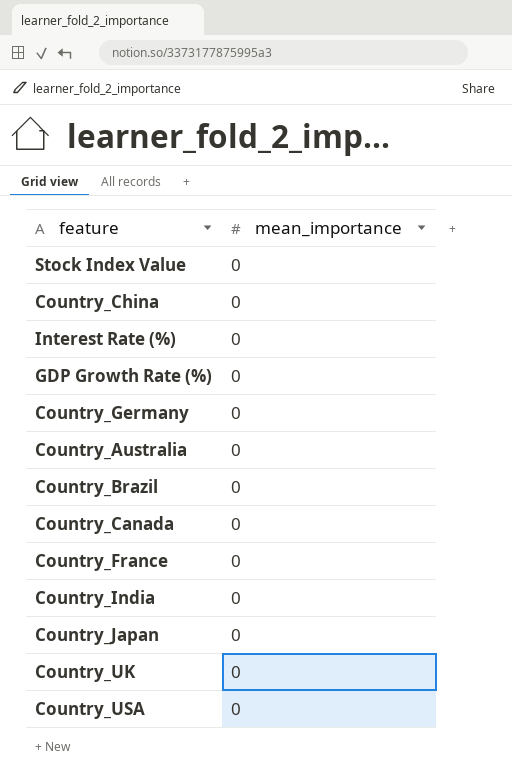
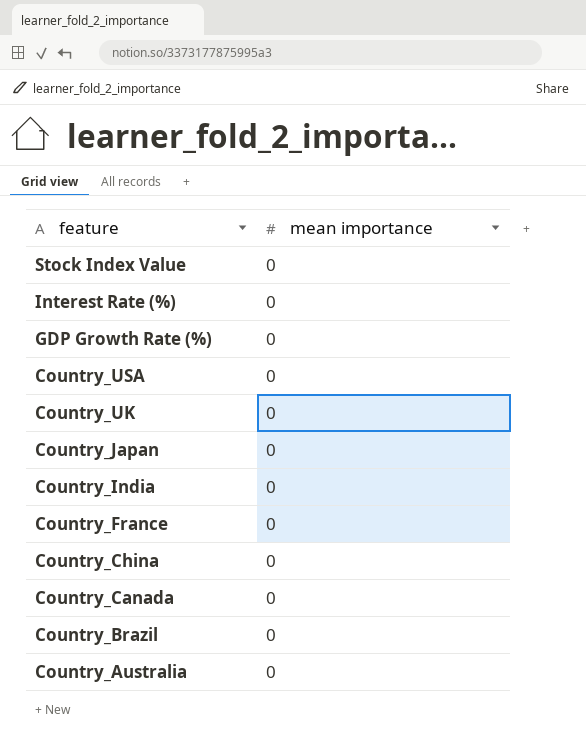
row order: none -> feature descending
column name: mean_importance -> mean importance
row Country_Germany: 0 -> none

